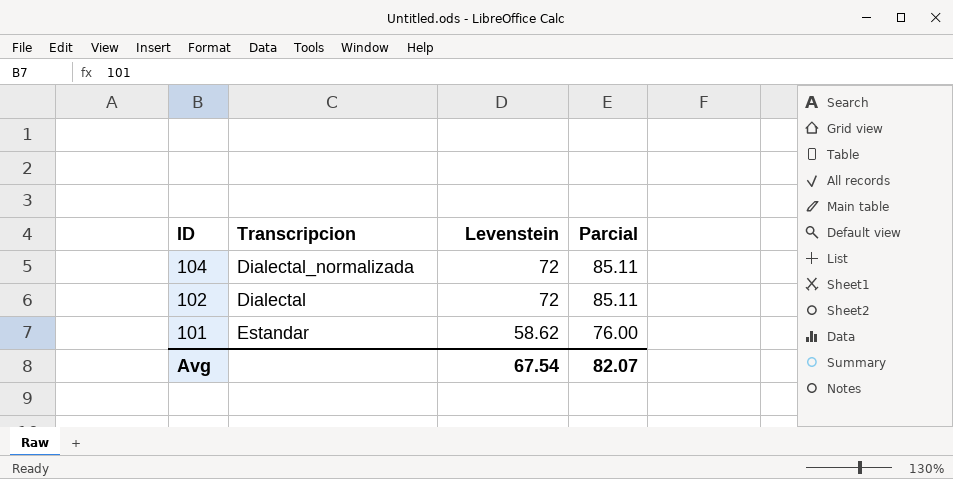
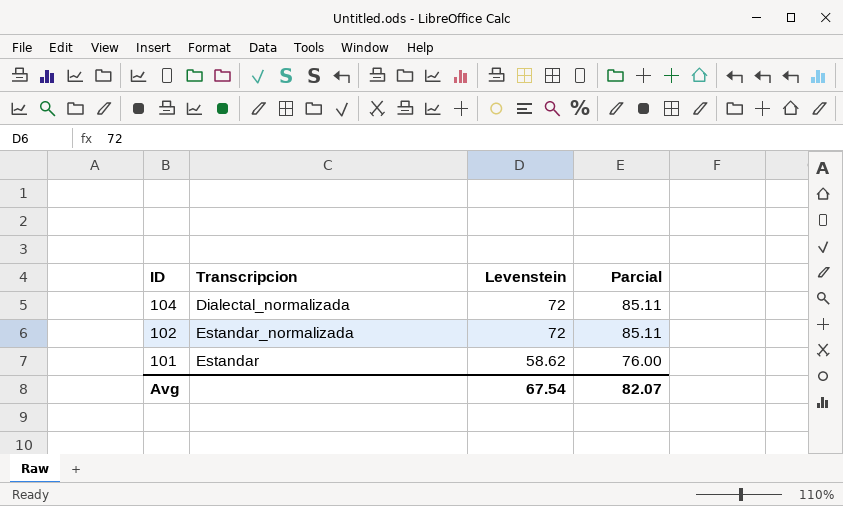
102 | Transcripcion: Dialectal -> Estandar_normalizada

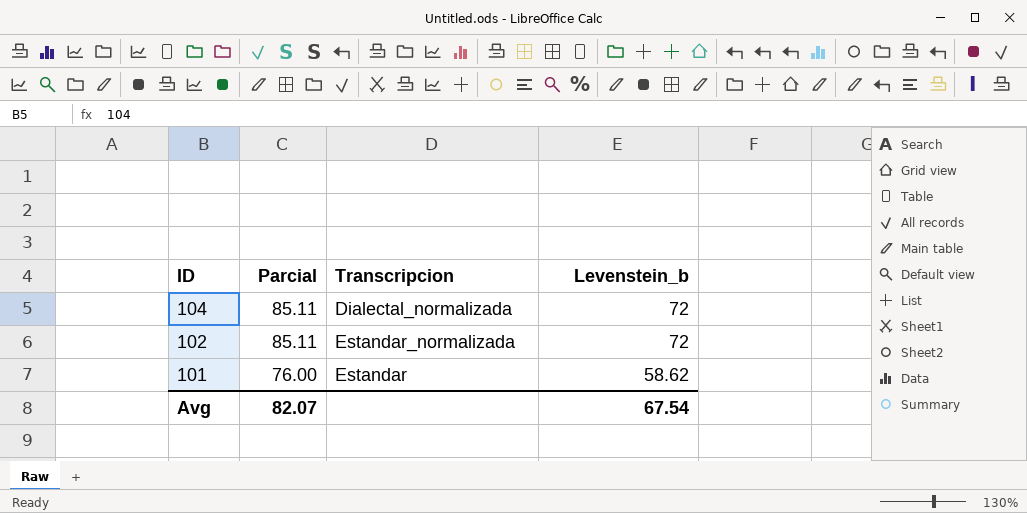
column Parcial | position: 4 -> 2
column name: Levenstein -> Levenstein_b

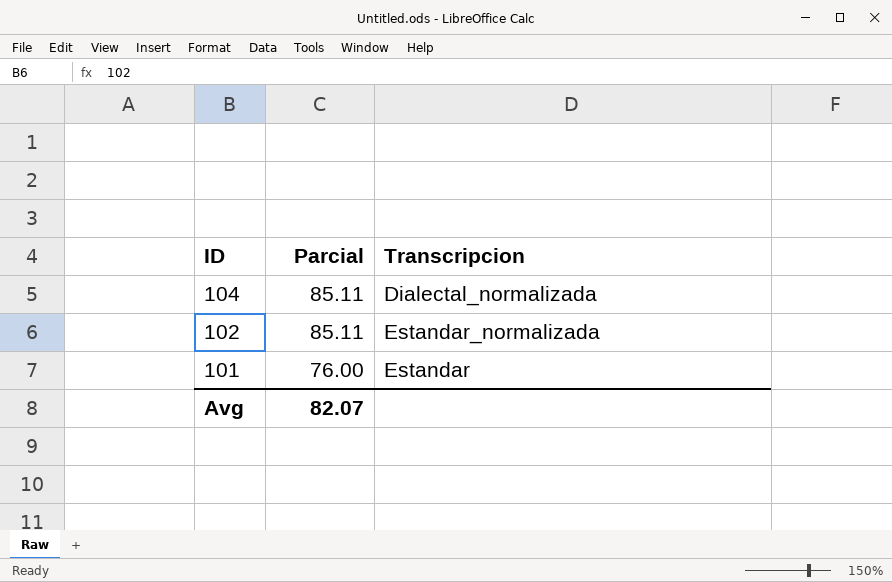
column Levenstein_b | position: 4 -> none

